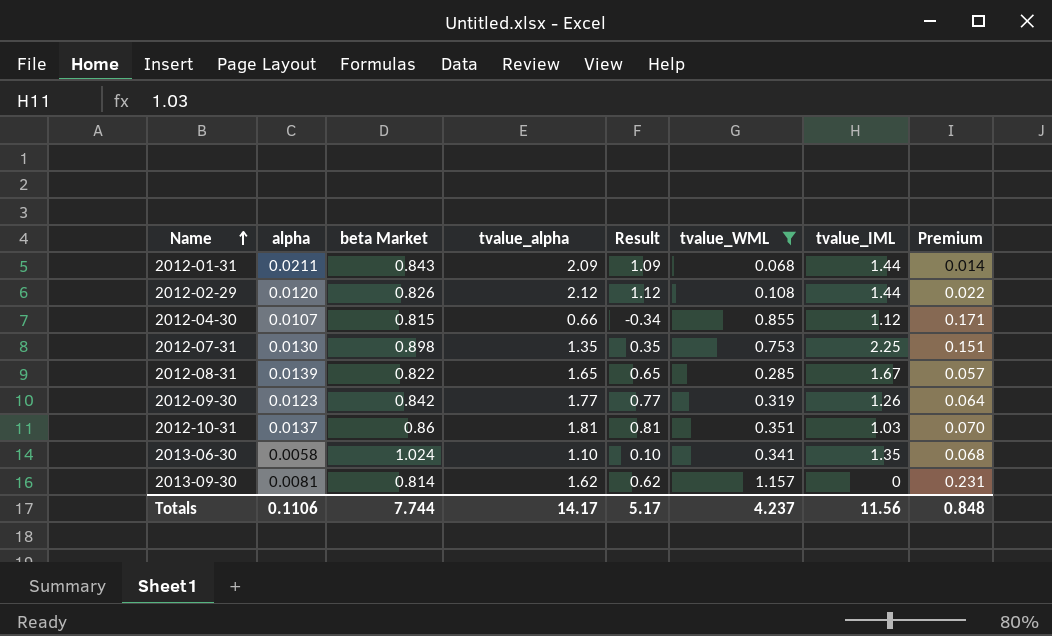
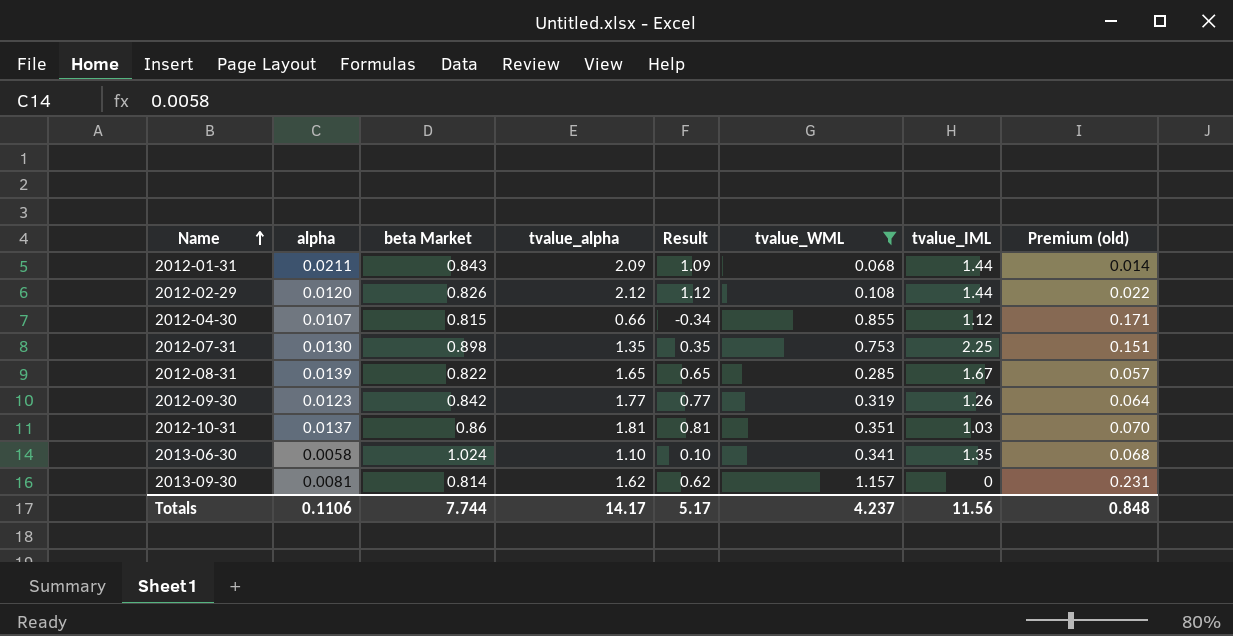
column name: Premium -> Premium (old)

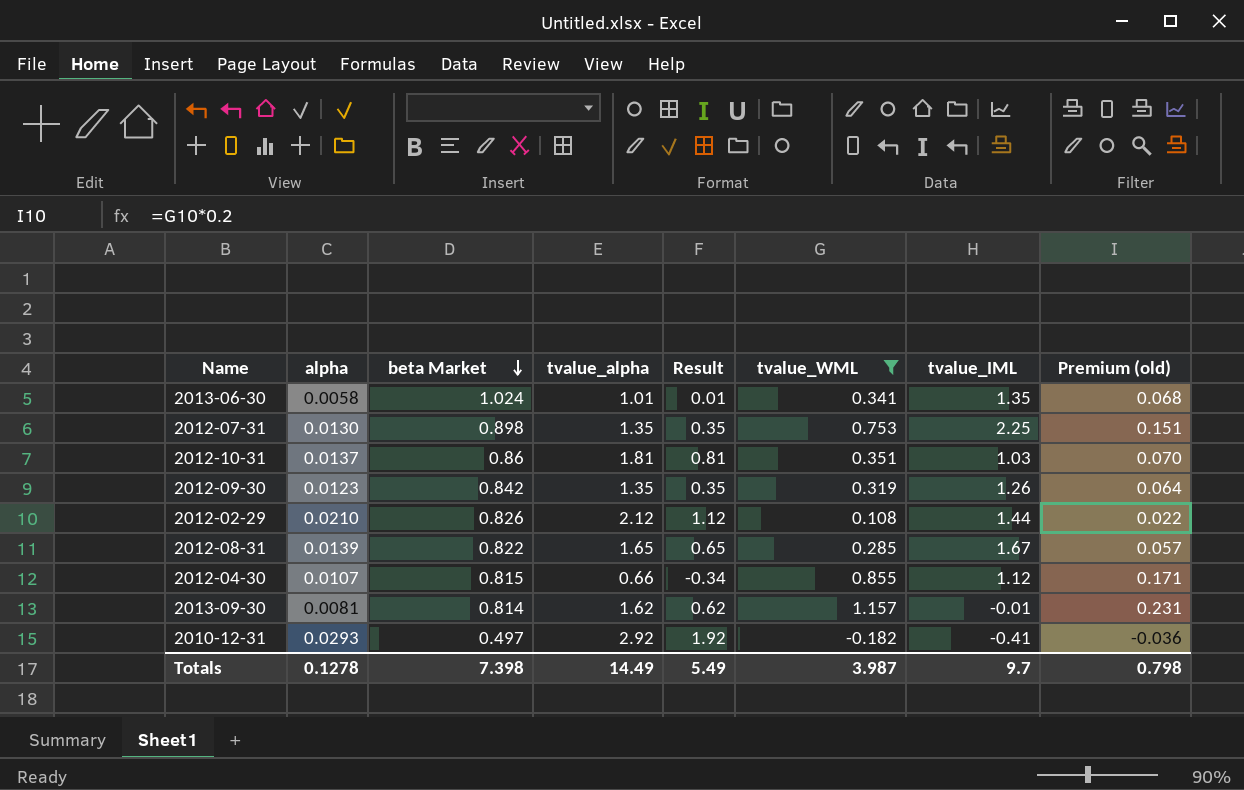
row order: Name ascending -> beta Market descending
row 2012-01-31: 0.0211 | 0.843 | 2.09 | 1.09 | 0.068 | 1.44 | 0.014 -> none
2013-06-30 | tvalue_alpha: 1.10 -> 1.01
2013-06-30 | Result: 0.10 -> 0.01
2012-09-30 | tvalue_alpha: 1.77 -> 1.35
2012-09-30 | Result: 0.77 -> 0.35
2012-02-29 | alpha: 0.0120 -> 0.0210
2013-09-30 | tvalue_IML: 0 -> -0.01
row 2010-12-31: none -> 0.0293 | 0.497 | 2.92 | 1.92 | -0.182 | -0.41 | -0.036
Totals | alpha: 0.1106 -> 0.1278
Totals | beta Market: 7.744 -> 7.398
Totals | tvalue_alpha: 14.17 -> 14.49
Totals | Result: 5.17 -> 5.49
Totals | tvalue_WML: 4.237 -> 3.987
Totals | tvalue_IML: 11.56 -> 9.7
Totals | Premium (old): 0.848 -> 0.798

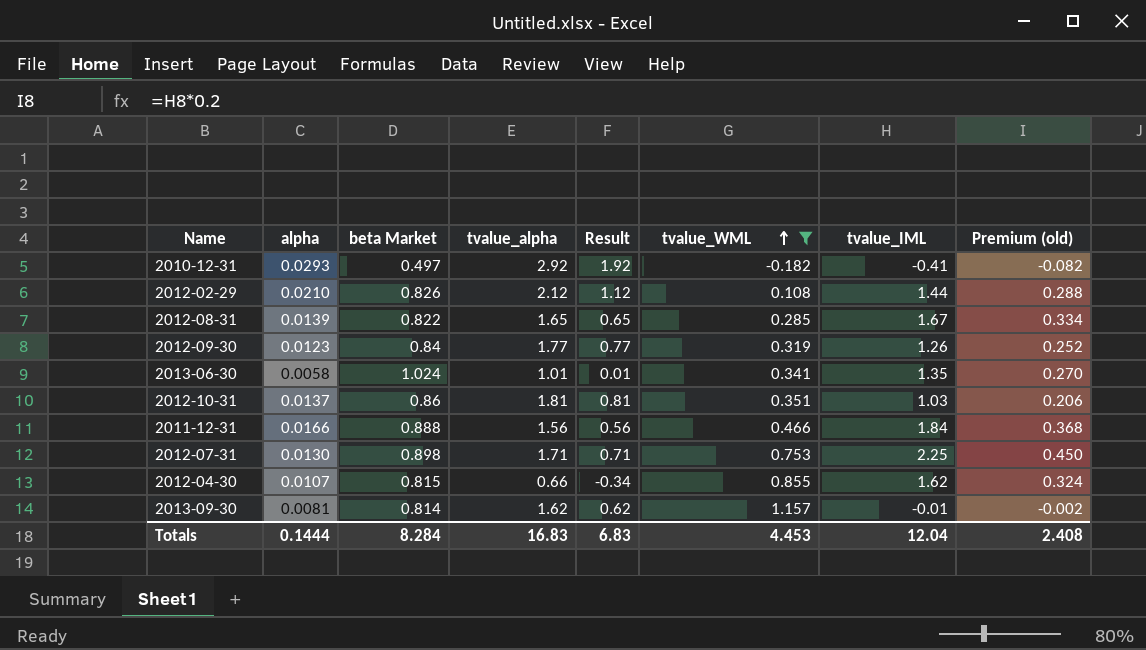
row order: beta Market descending -> tvalue_WML ascending
column Premium (old) | formula: [tvalue_WML] * 0.2 -> [tvalue_IML] * 0.2
2012-09-30 | beta Market: 0.842 -> 0.84
2012-09-30 | tvalue_alpha: 1.35 -> 1.77
2012-09-30 | Result: 0.35 -> 0.77
row 2011-12-31: none -> 0.0166 | 0.888 | 1.56 | 0.56 | 0.466 | 1.84 | 0.368
2012-07-31 | tvalue_alpha: 1.35 -> 1.71
2012-07-31 | Result: 0.35 -> 0.71
2012-04-30 | tvalue_IML: 1.12 -> 1.62
Totals | alpha: 0.1278 -> 0.1444
Totals | beta Market: 7.398 -> 8.284
Totals | tvalue_alpha: 14.49 -> 16.83
Totals | Result: 5.49 -> 6.83
Totals | tvalue_WML: 3.987 -> 4.453
Totals | tvalue_IML: 9.7 -> 12.04
Totals | Premium (old): 0.798 -> 2.408

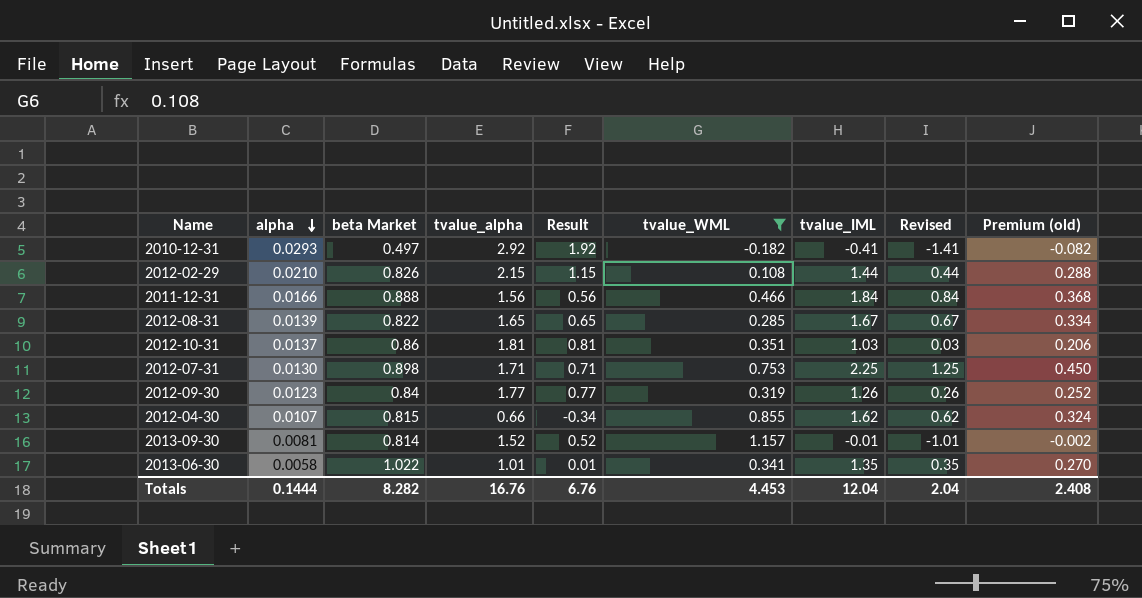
row order: tvalue_WML ascending -> alpha descending
column Revised | formula: none -> [tvalue_IML] - 1
2012-02-29 | tvalue_alpha: 2.12 -> 2.15
2012-02-29 | Result: 1.12 -> 1.15
2013-09-30 | tvalue_alpha: 1.62 -> 1.52
2013-09-30 | Result: 0.62 -> 0.52
2013-06-30 | beta Market: 1.024 -> 1.022
Totals | beta Market: 8.284 -> 8.282
Totals | tvalue_alpha: 16.83 -> 16.76
Totals | Result: 6.83 -> 6.76

